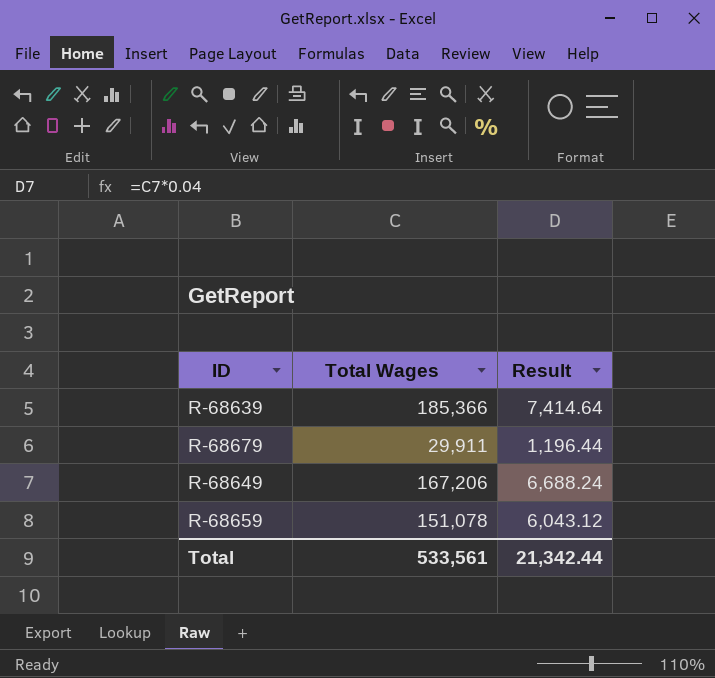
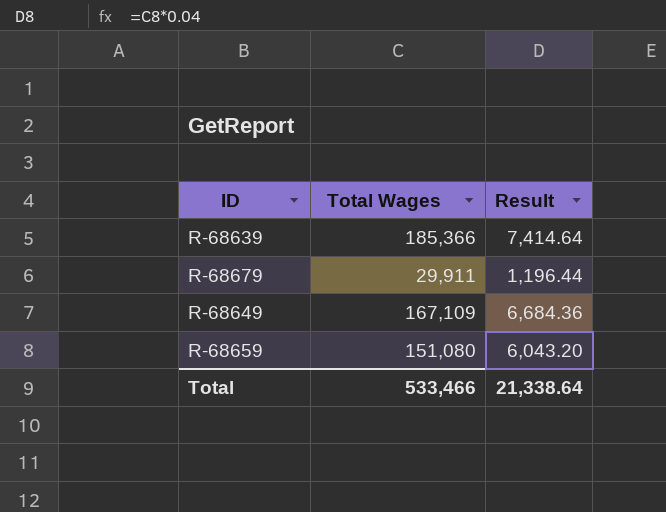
R-68649 | Total Wages: 167,206 -> 167,109
R-68649 | Result: 6,688.24 -> 6,684.36
R-68659 | Total Wages: 151,078 -> 151,080
R-68659 | Result: 6,043.12 -> 6,043.20
Total | Total Wages: 533,561 -> 533,466
Total | Result: 21,342.44 -> 21,338.64

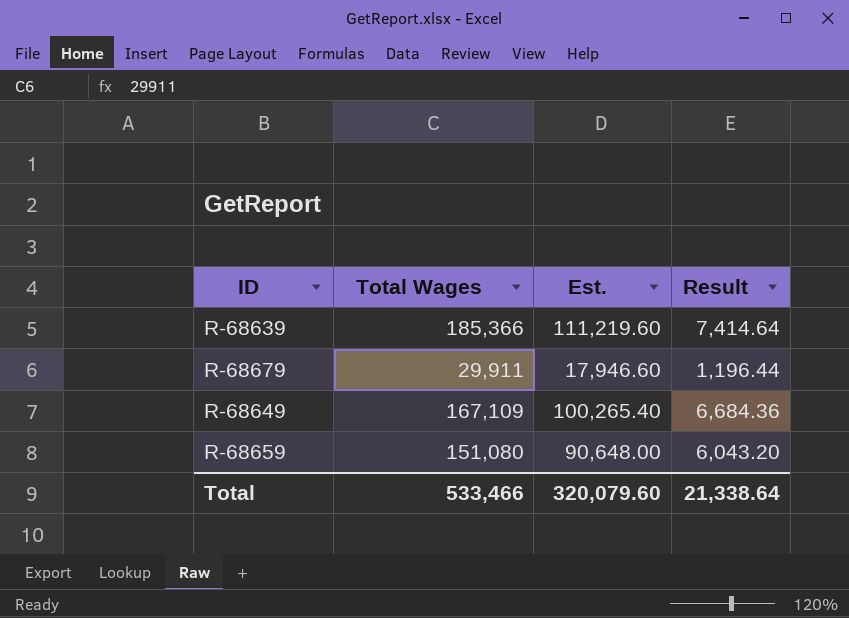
column Est. | formula: none -> [Total Wages] * 0.6

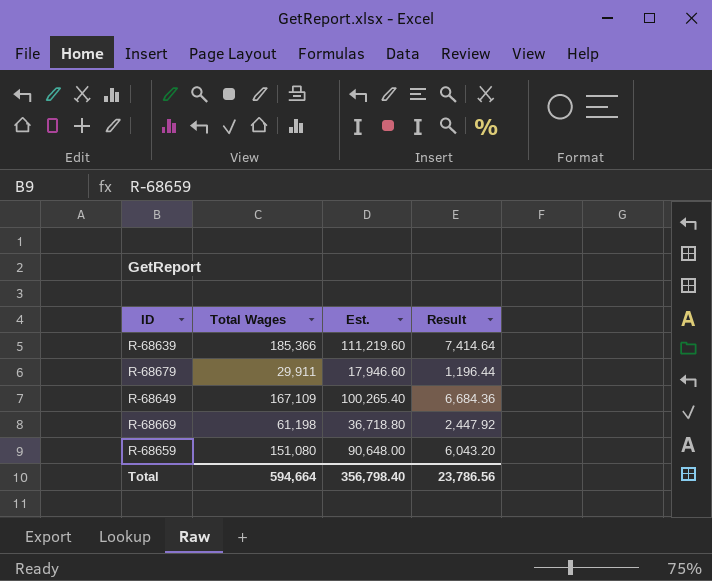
row R-68669: none -> 61,198 | 36,718.80 | 2,447.92
Total | Total Wages: 533,466 -> 594,664
Total | Est.: 320,079.60 -> 356,798.40
Total | Result: 21,338.64 -> 23,786.56

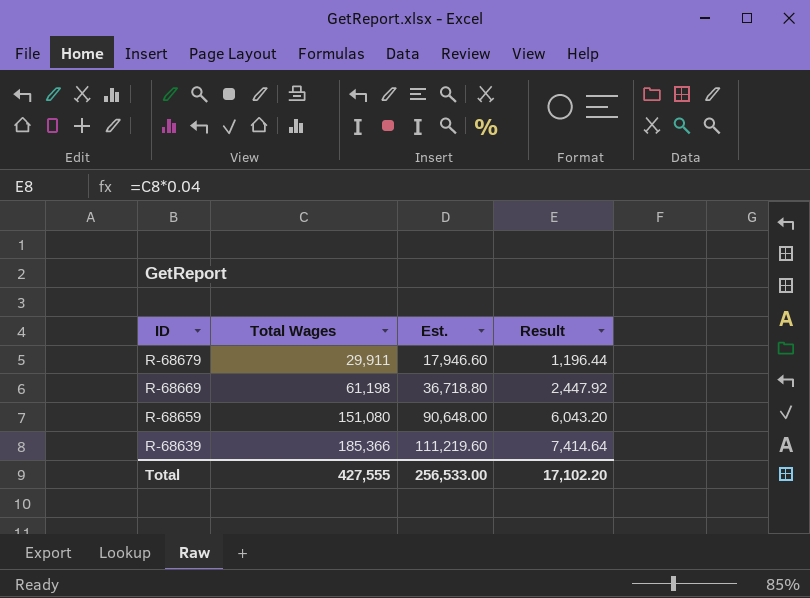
row order: none -> ID descending
row R-68649: 167,109 | 100,265.40 | 6,684.36 -> none
Total | Total Wages: 594,664 -> 427,555
Total | Est.: 356,798.40 -> 256,533.00
Total | Result: 23,786.56 -> 17,102.20

